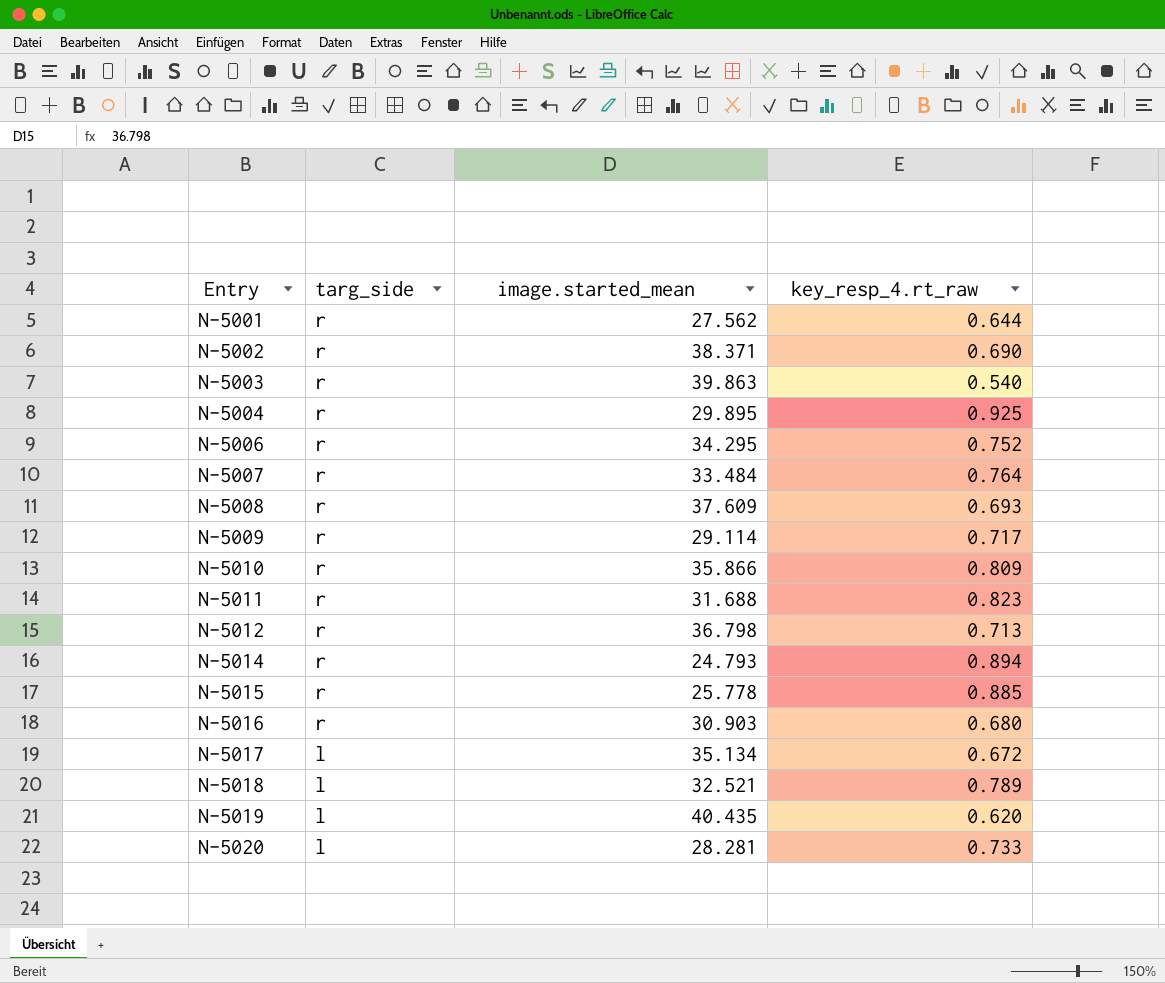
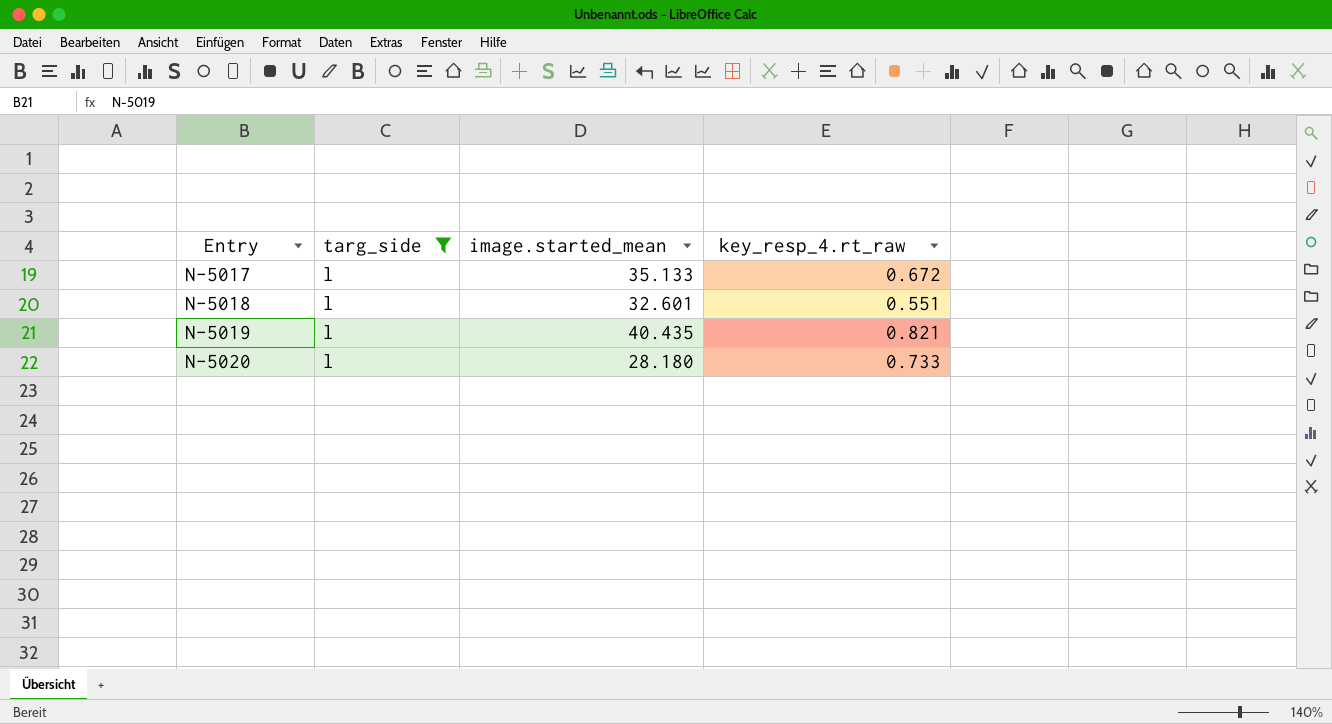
filter: none -> targ_side = l
N-5017 | image.started_mean: 35.134 -> 35.133
N-5018 | image.started_mean: 32.521 -> 32.601
N-5018 | key_resp_4.rt_raw: 0.789 -> 0.551
N-5019 | key_resp_4.rt_raw: 0.620 -> 0.821
N-5020 | image.started_mean: 28.281 -> 28.180

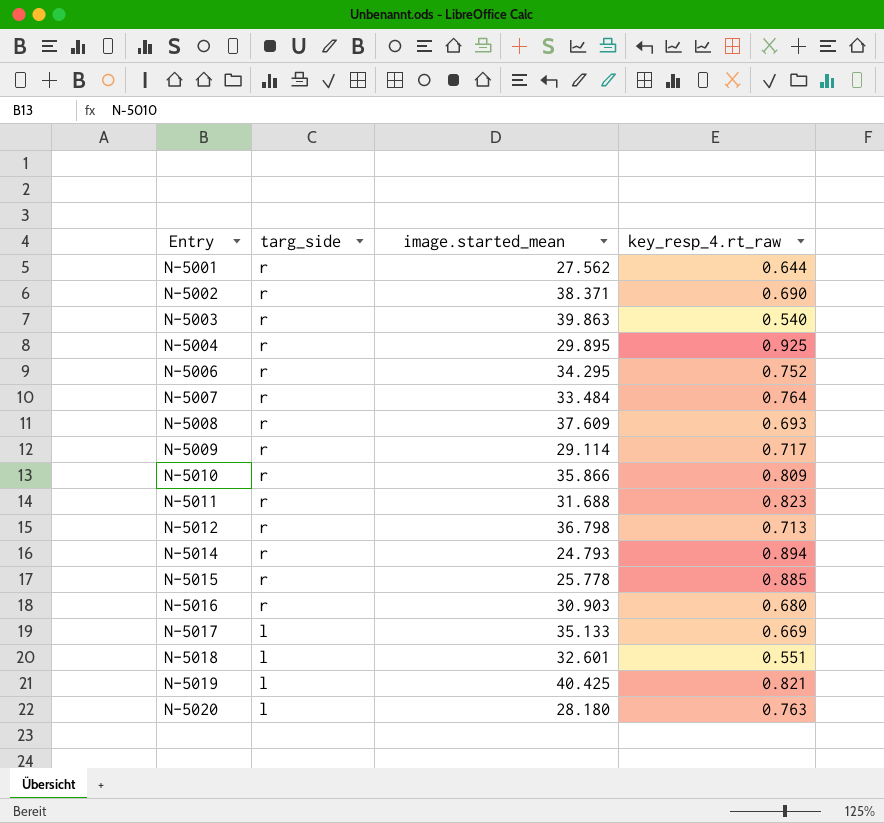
filter: targ_side = l -> none
N-5017 | key_resp_4.rt_raw: 0.672 -> 0.669
N-5019 | image.started_mean: 40.435 -> 40.425
N-5020 | key_resp_4.rt_raw: 0.733 -> 0.763

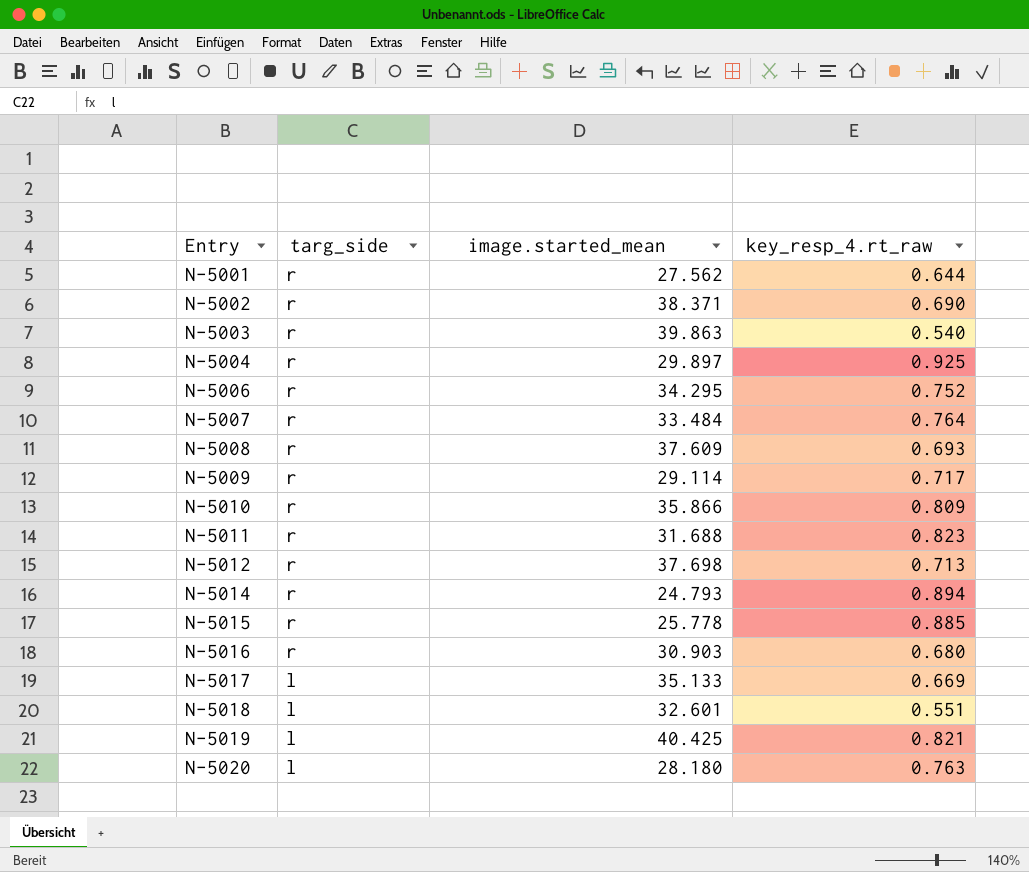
N-5004 | image.started_mean: 29.895 -> 29.897
N-5012 | image.started_mean: 36.798 -> 37.698

